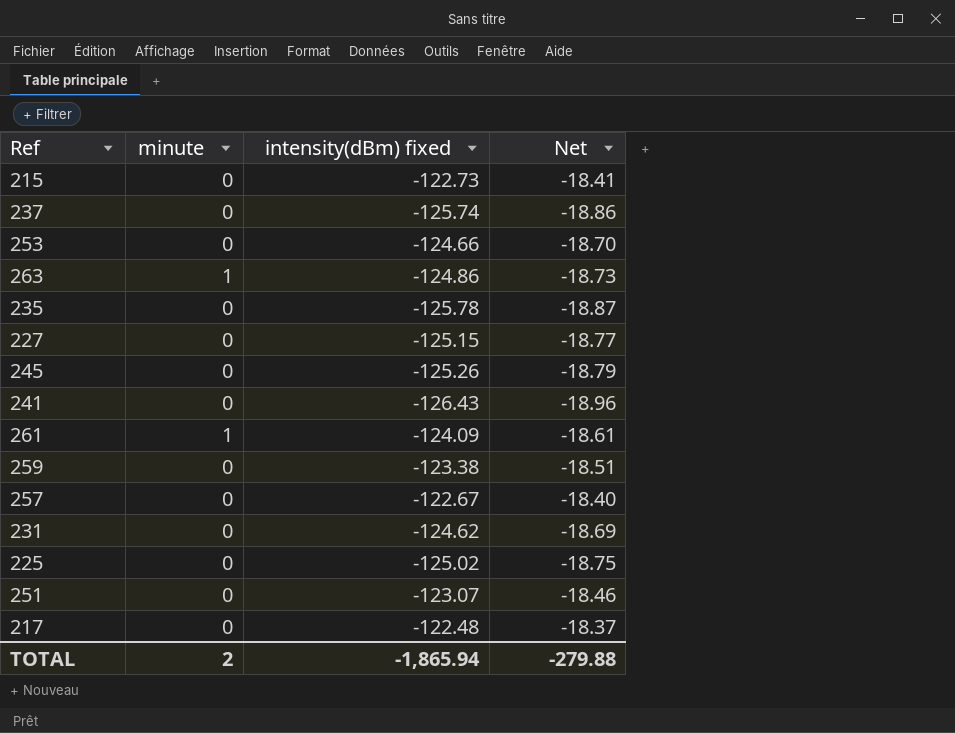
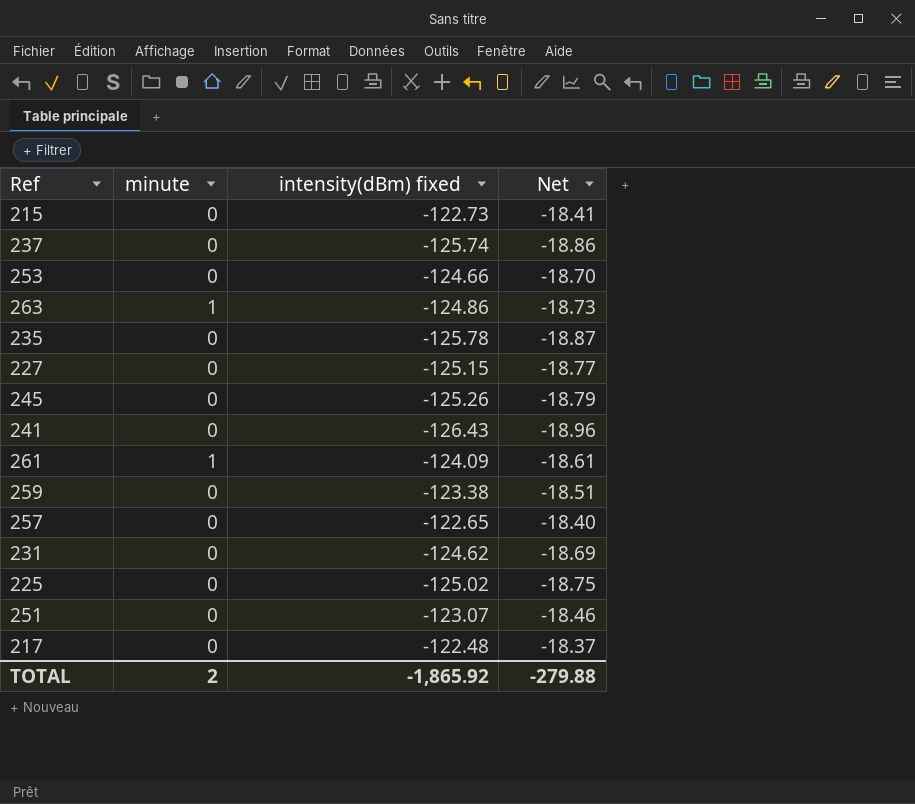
257 | intensity(dBm) fixed: -122.67 -> -122.65
TOTAL | intensity(dBm) fixed: -1,865.94 -> -1,865.92

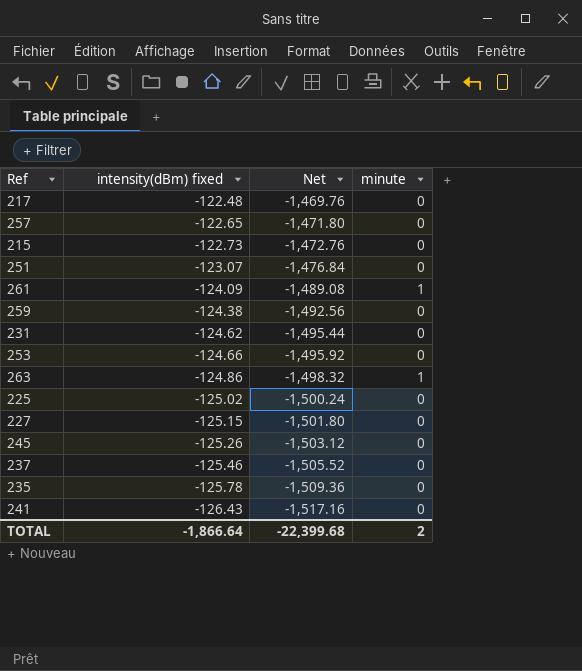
row order: none -> intensity(dBm) fixed descending
column Net | formula: [intensity(dBm) fixed] * 0.15 -> [intensity(dBm) fixed] * 12
column minute | position: 2 -> 4
259 | intensity(dBm) fixed: -123.38 -> -124.38
237 | intensity(dBm) fixed: -125.74 -> -125.46
TOTAL | intensity(dBm) fixed: -1,865.92 -> -1,866.64
TOTAL | Net: -279.88 -> -22,399.68

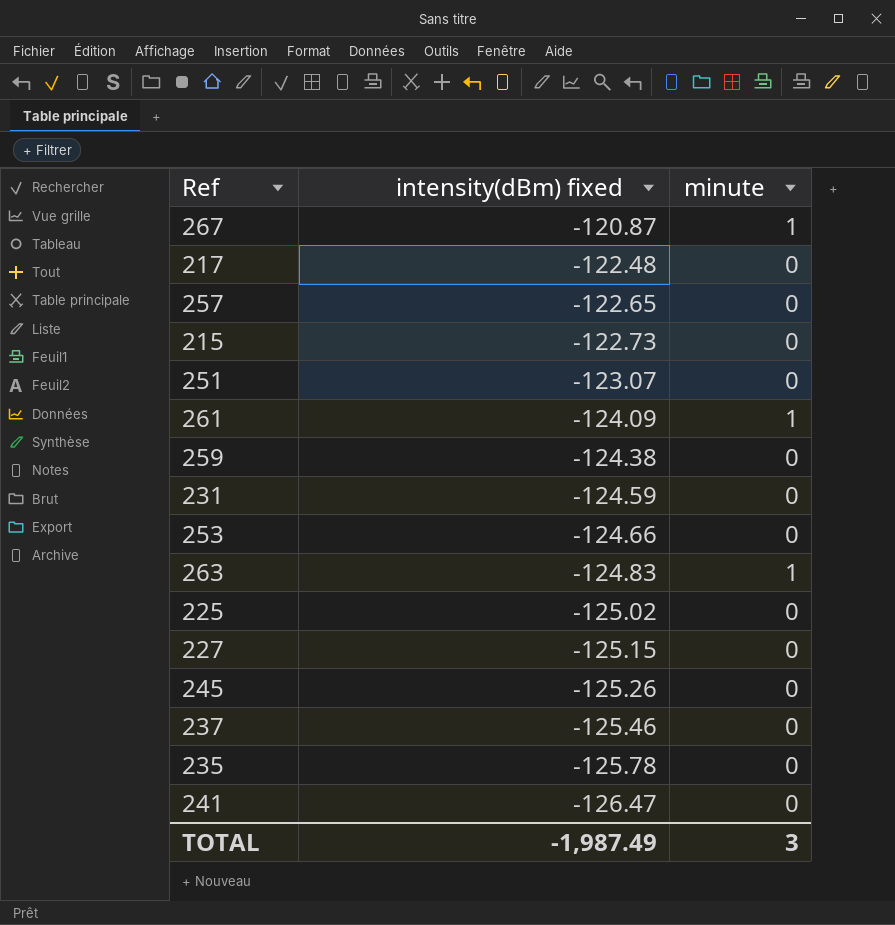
column Net | formula: [intensity(dBm) fixed] * 12 -> none
row 267: none -> -120.87 | 1
231 | intensity(dBm) fixed: -124.62 -> -124.59
263 | intensity(dBm) fixed: -124.86 -> -124.83
241 | intensity(dBm) fixed: -126.43 -> -126.47
TOTAL | intensity(dBm) fixed: -1,866.64 -> -1,987.49
TOTAL | minute: 2 -> 3

